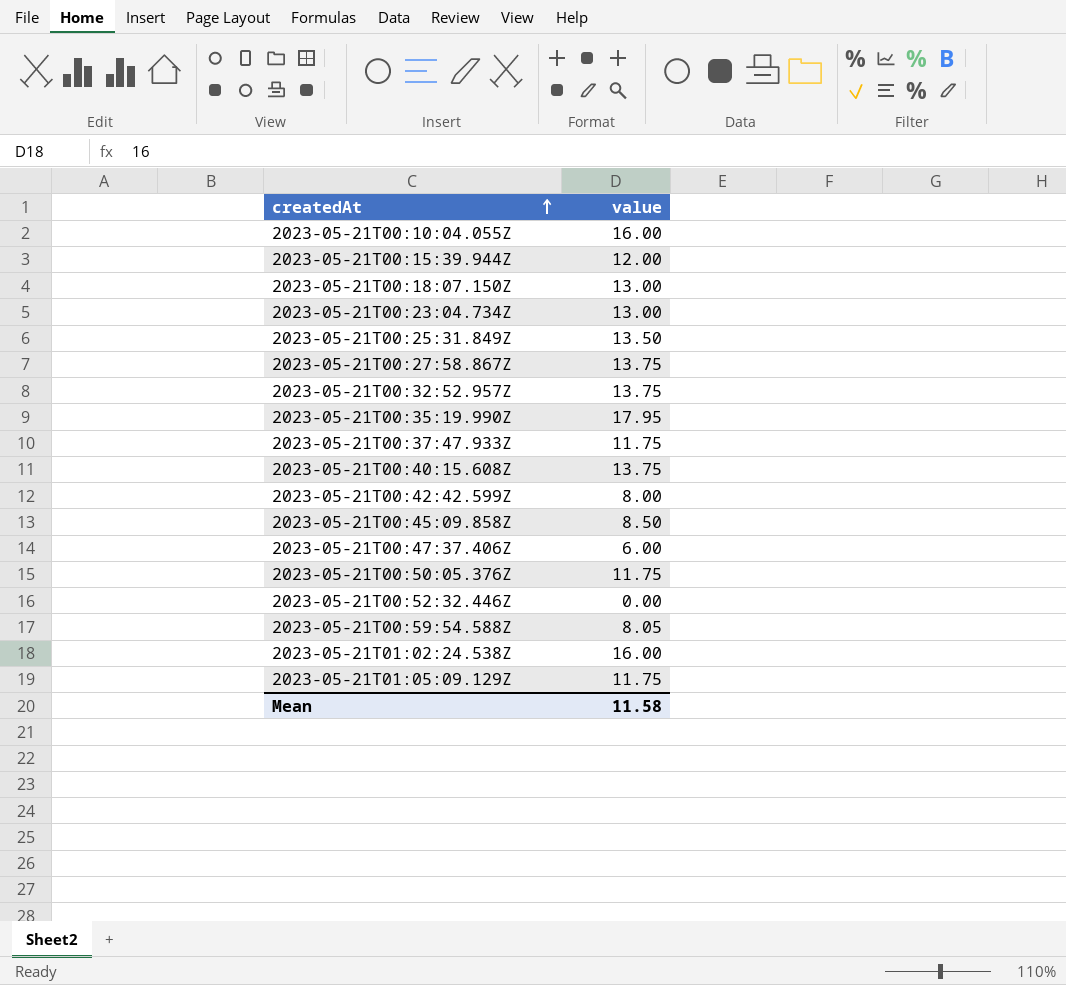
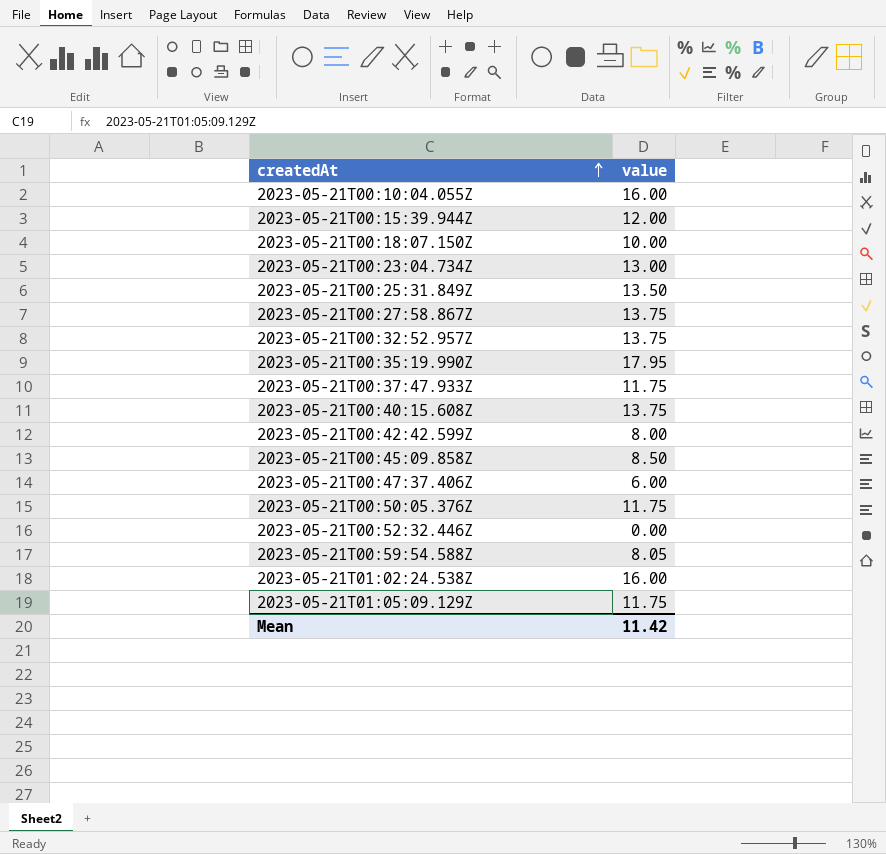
2023-05-21T00:18:07.150Z | value: 13.00 -> 10.00
Mean | value: 11.58 -> 11.42

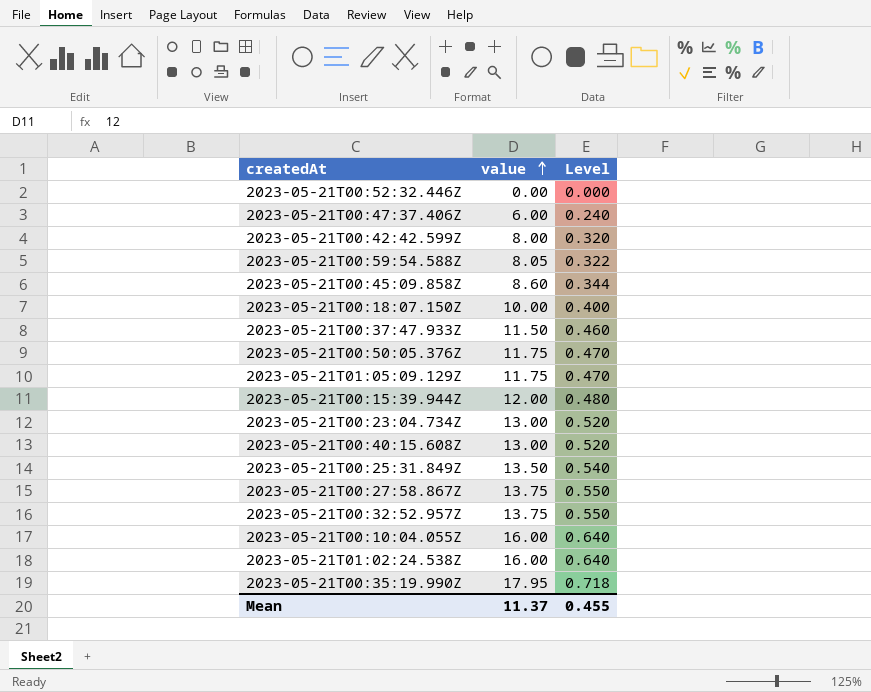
row order: createdAt ascending -> value ascending
column Level | formula: none -> [value] * 0.04
2023-05-21T00:45:09.858Z | value: 8.50 -> 8.60
2023-05-21T00:37:47.933Z | value: 11.75 -> 11.50
2023-05-21T00:40:15.608Z | value: 13.75 -> 13.00
Mean | value: 11.42 -> 11.37

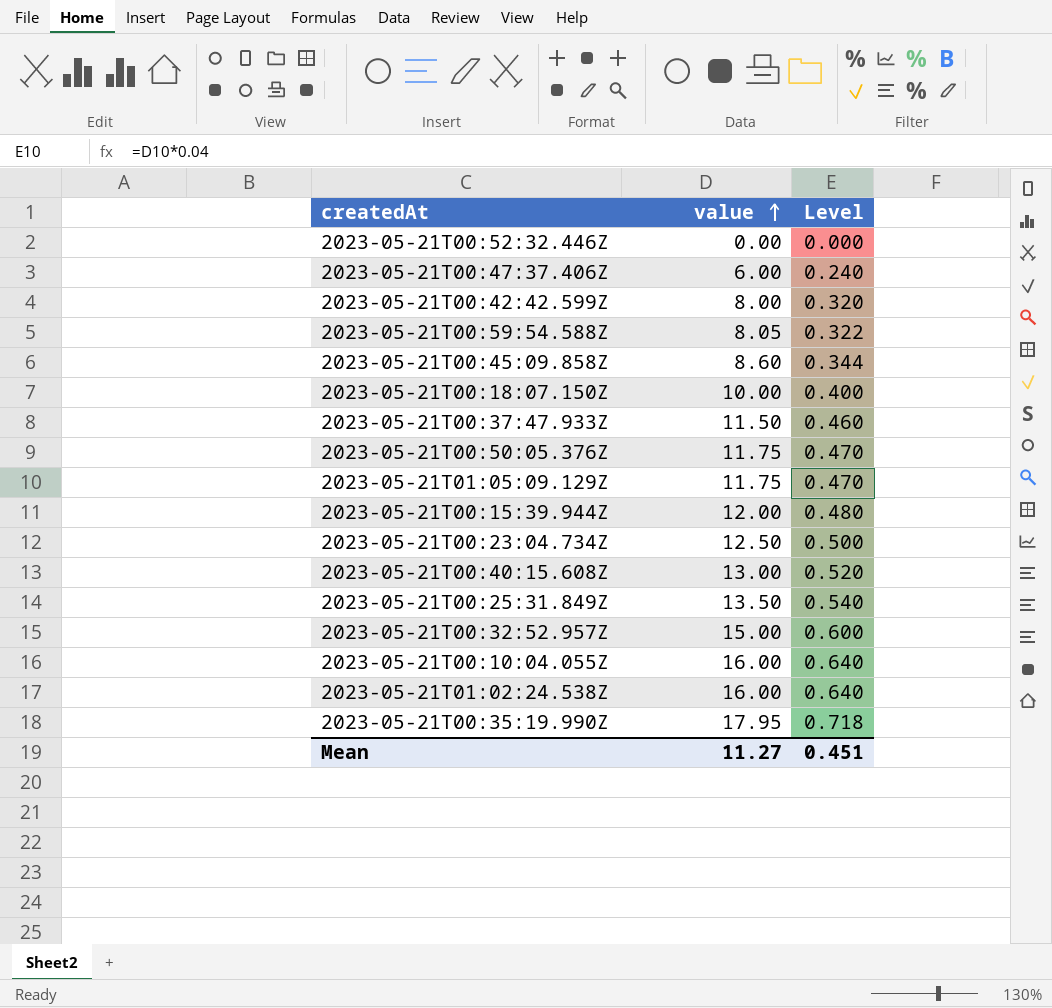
row 2023-05-21T00:27:58.867Z: 13.75 | 0.550 -> none
2023-05-21T00:23:04.734Z | value: 13.00 -> 12.50
2023-05-21T00:23:04.734Z | Level: 0.520 -> 0.500
2023-05-21T00:32:52.957Z | value: 13.75 -> 15.00
2023-05-21T00:32:52.957Z | Level: 0.550 -> 0.600
Mean | value: 11.37 -> 11.27
Mean | Level: 0.455 -> 0.451

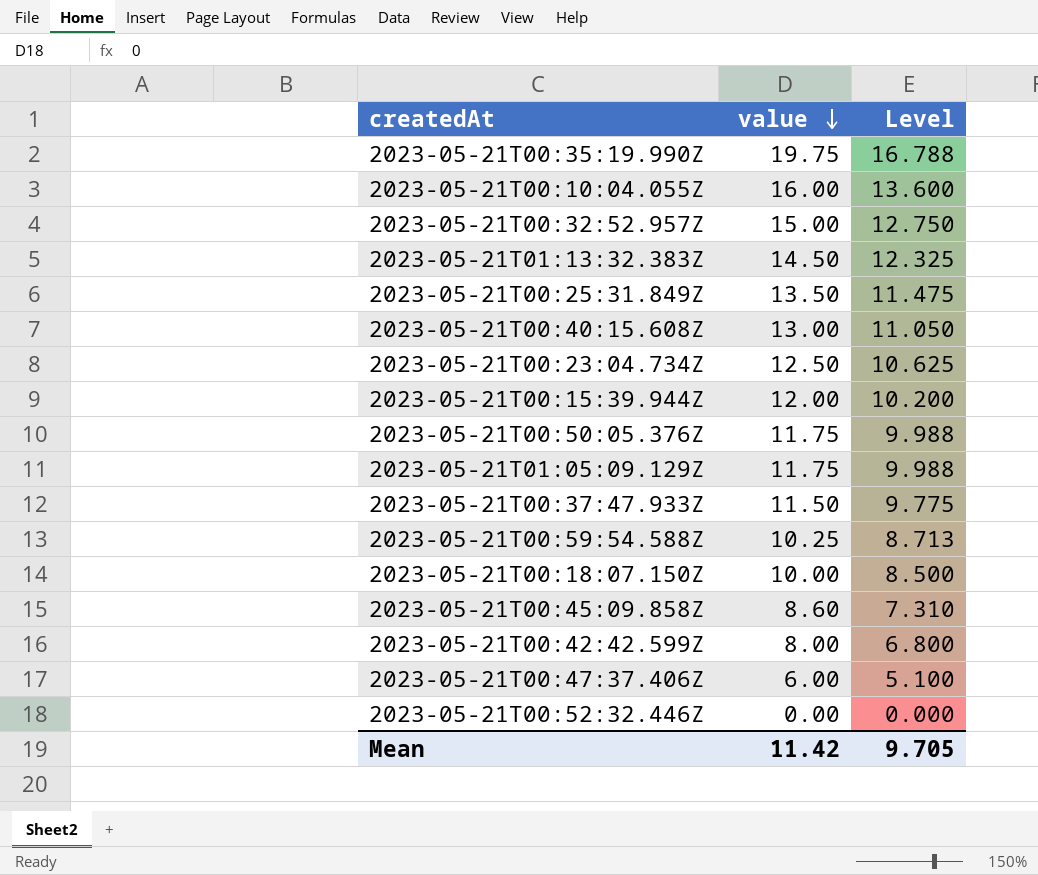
row order: value ascending -> value descending
column Level | formula: [value] * 0.04 -> [value] * 0.85
row 2023-05-21T01:02:24.538Z: 16.00 | 0.640 -> none
2023-05-21T00:35:19.990Z | value: 17.95 -> 19.75
row 2023-05-21T01:13:32.383Z: none -> 14.50 | 12.325
2023-05-21T00:59:54.588Z | value: 8.05 -> 10.25
Mean | value: 11.27 -> 11.42
Mean | Level: 0.451 -> 9.705

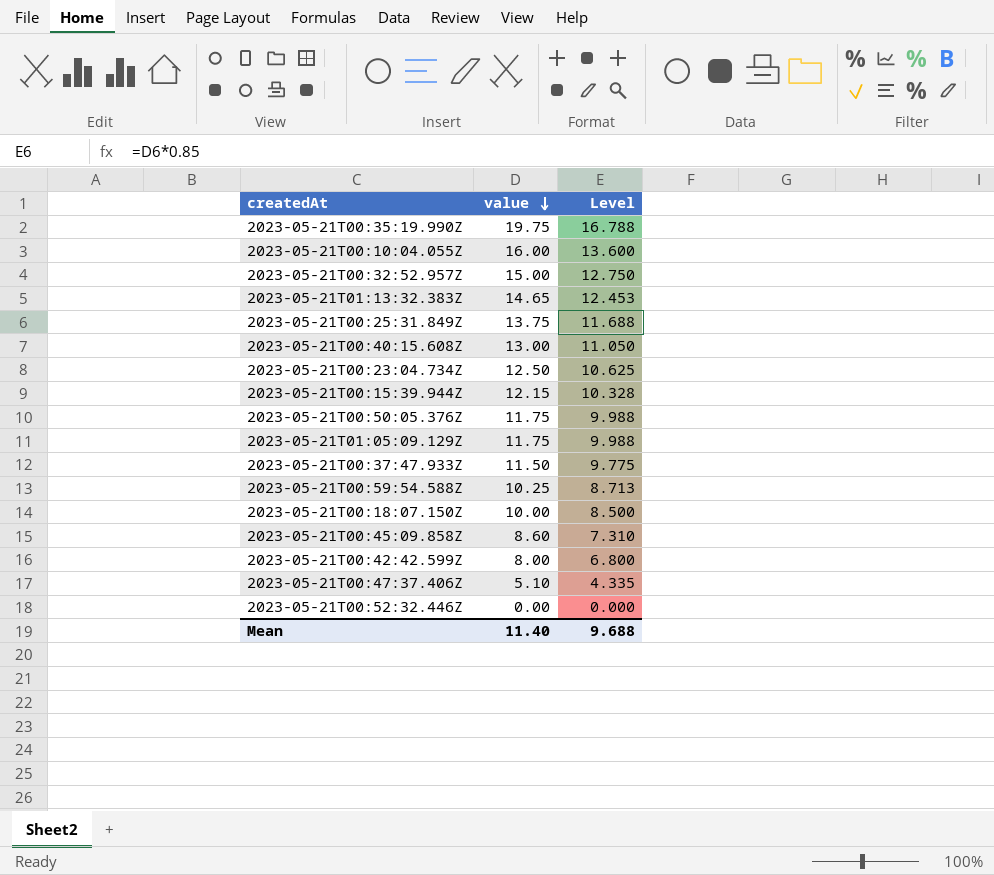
2023-05-21T01:13:32.383Z | value: 14.50 -> 14.65
2023-05-21T01:13:32.383Z | Level: 12.325 -> 12.453
2023-05-21T00:25:31.849Z | value: 13.50 -> 13.75
2023-05-21T00:25:31.849Z | Level: 11.475 -> 11.688
2023-05-21T00:15:39.944Z | value: 12.00 -> 12.15
2023-05-21T00:15:39.944Z | Level: 10.200 -> 10.328
2023-05-21T00:47:37.406Z | value: 6.00 -> 5.10
2023-05-21T00:47:37.406Z | Level: 5.100 -> 4.335
Mean | value: 11.42 -> 11.40
Mean | Level: 9.705 -> 9.688

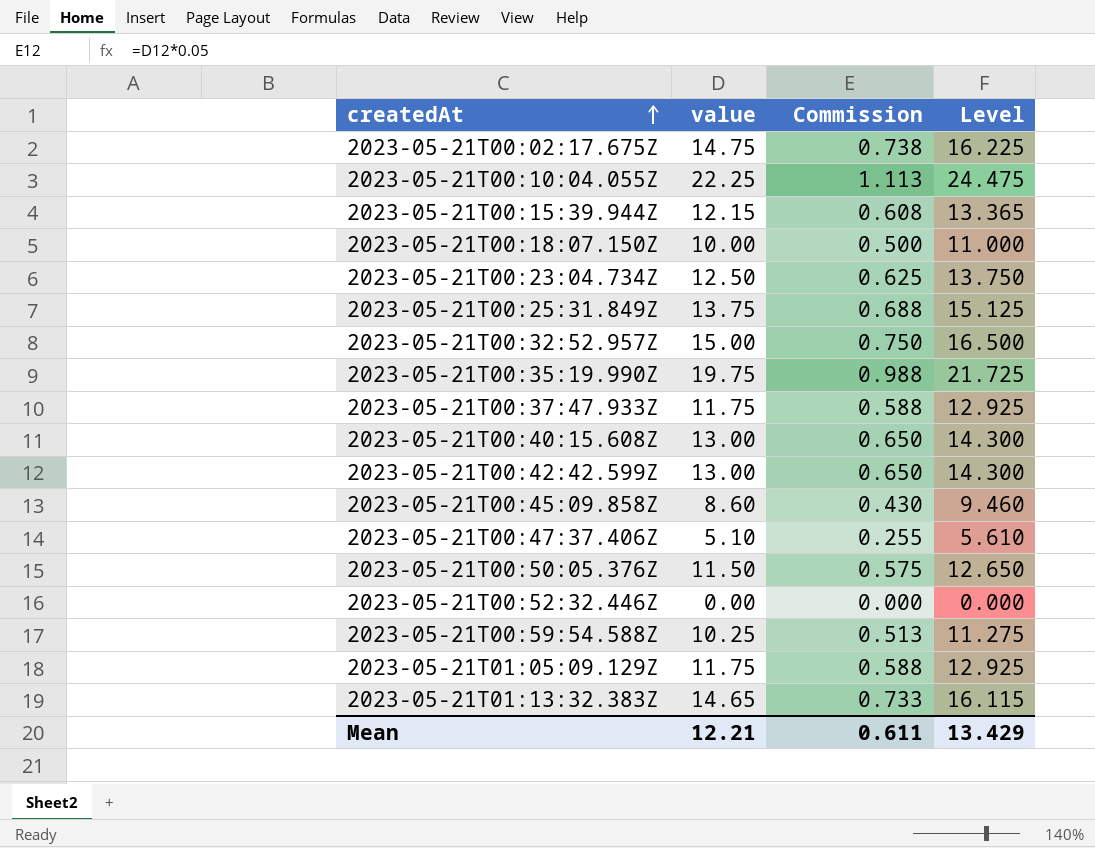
row order: value descending -> createdAt ascending
column Commission | formula: none -> [value] * 0.05
column Level | formula: [value] * 0.85 -> [value] * 1.1
row 2023-05-21T00:02:17.675Z: none -> 14.75 | 0.738 | 16.225
2023-05-21T00:10:04.055Z | value: 16.00 -> 22.25
2023-05-21T00:37:47.933Z | value: 11.50 -> 11.75
2023-05-21T00:42:42.599Z | value: 8.00 -> 13.00
2023-05-21T00:50:05.376Z | value: 11.75 -> 11.50
Mean | value: 11.40 -> 12.21
Mean | Level: 9.688 -> 13.429

